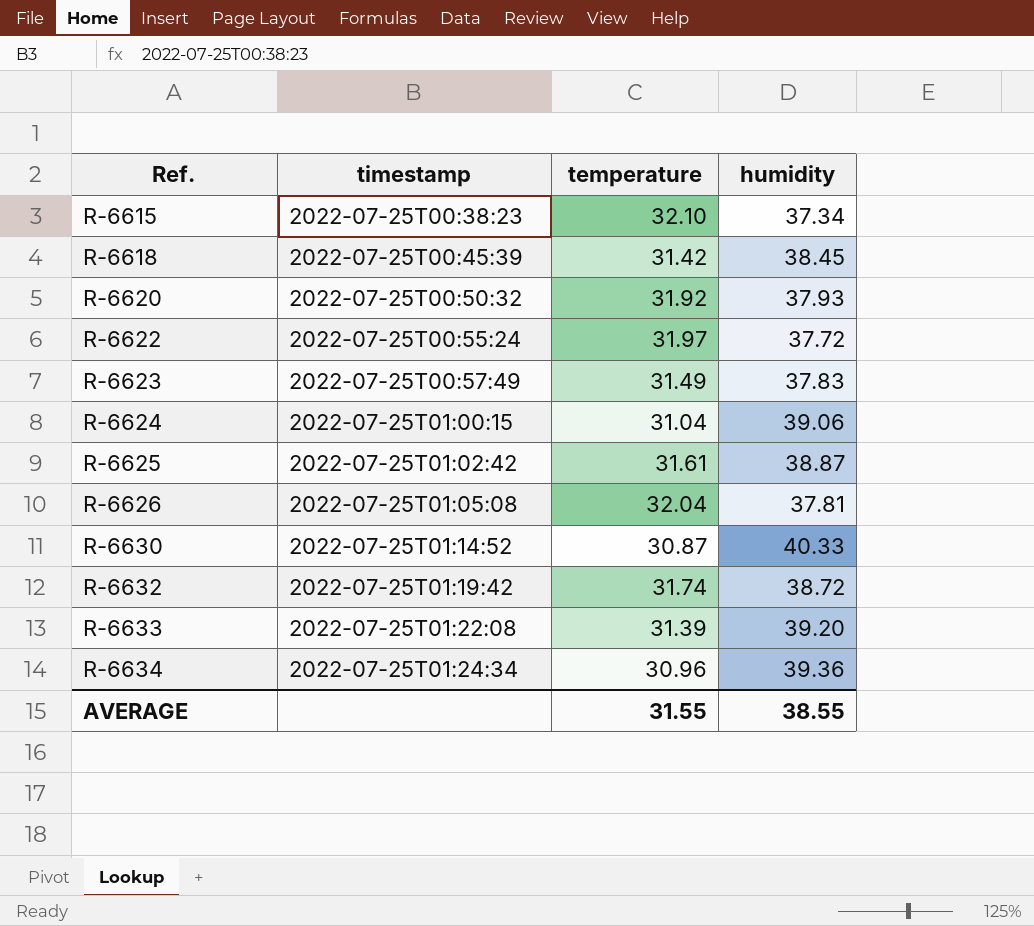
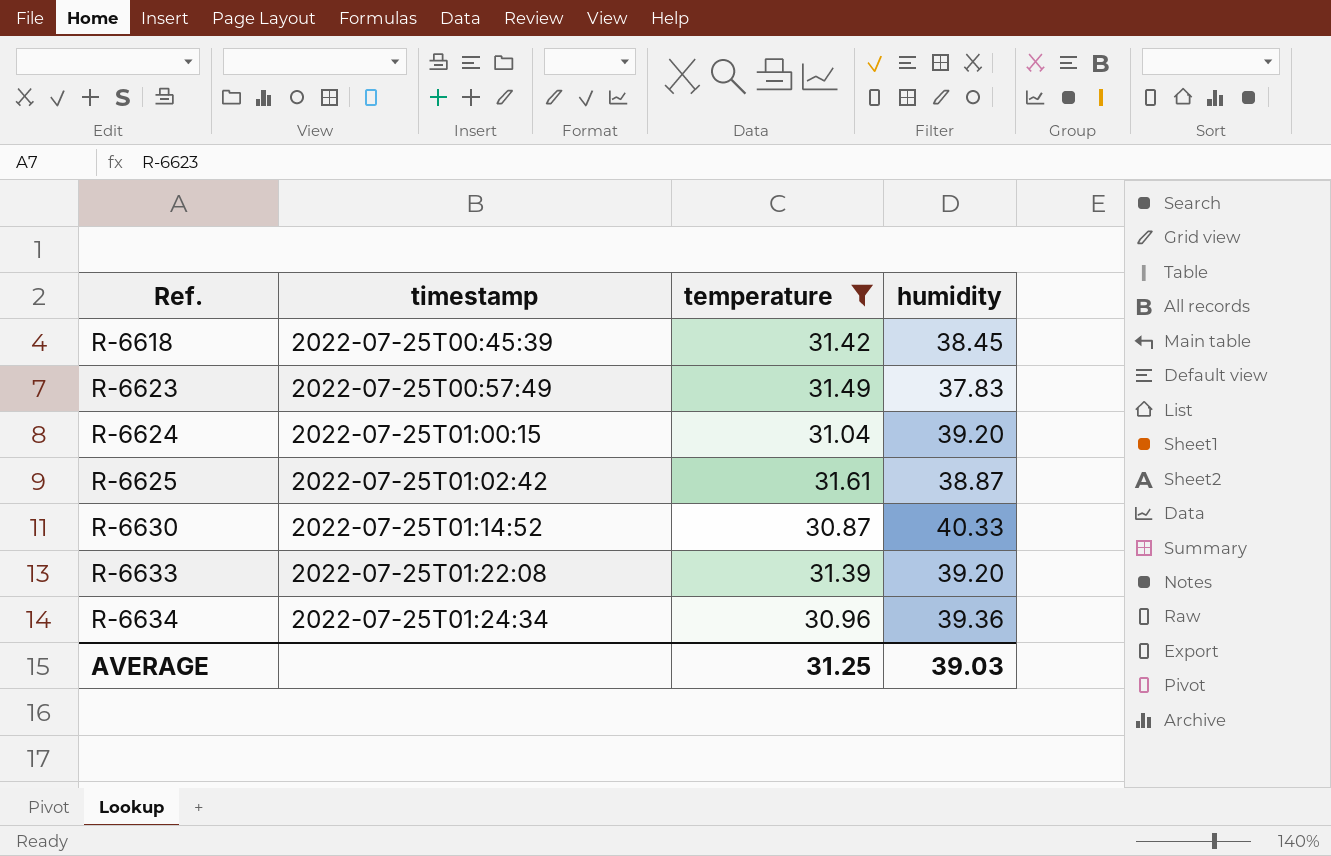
filter: none -> temperature <= 31.61
R-6624 | humidity: 39.06 -> 39.20
AVERAGE | temperature: 31.55 -> 31.25
AVERAGE | humidity: 38.55 -> 39.03

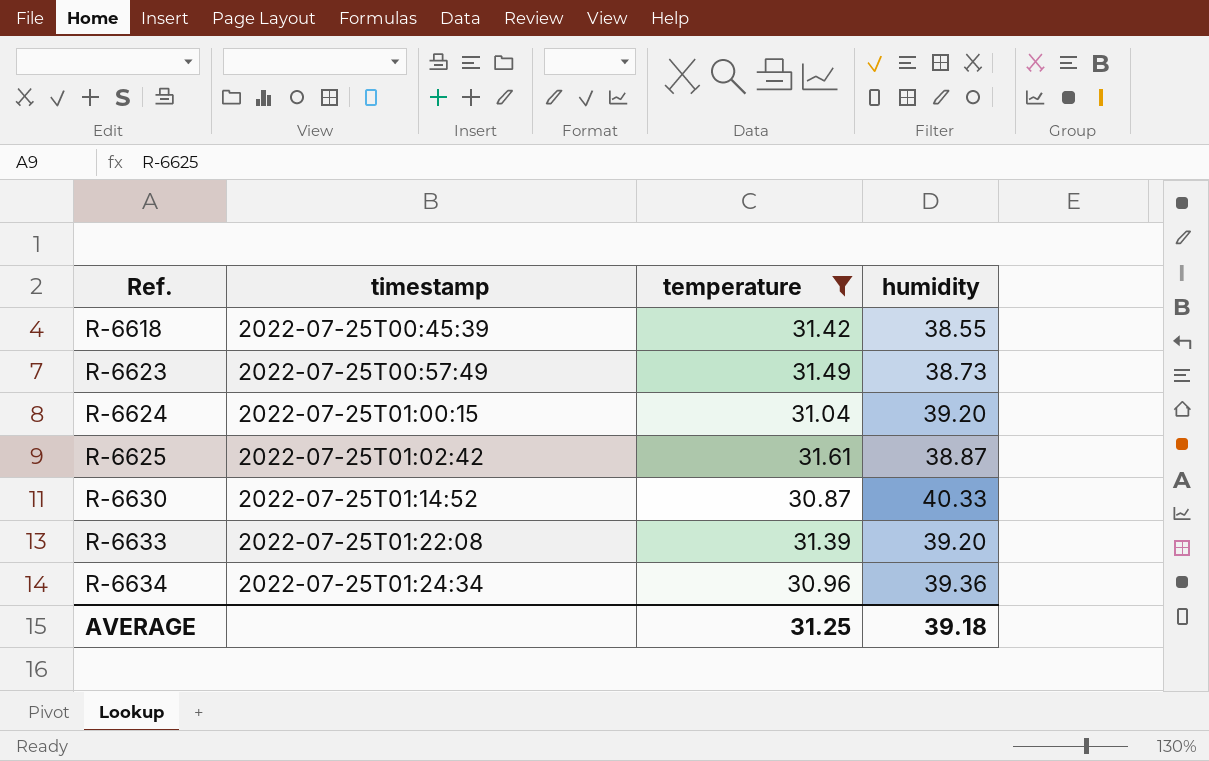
R-6618 | humidity: 38.45 -> 38.55
R-6623 | humidity: 37.83 -> 38.73
AVERAGE | humidity: 39.03 -> 39.18

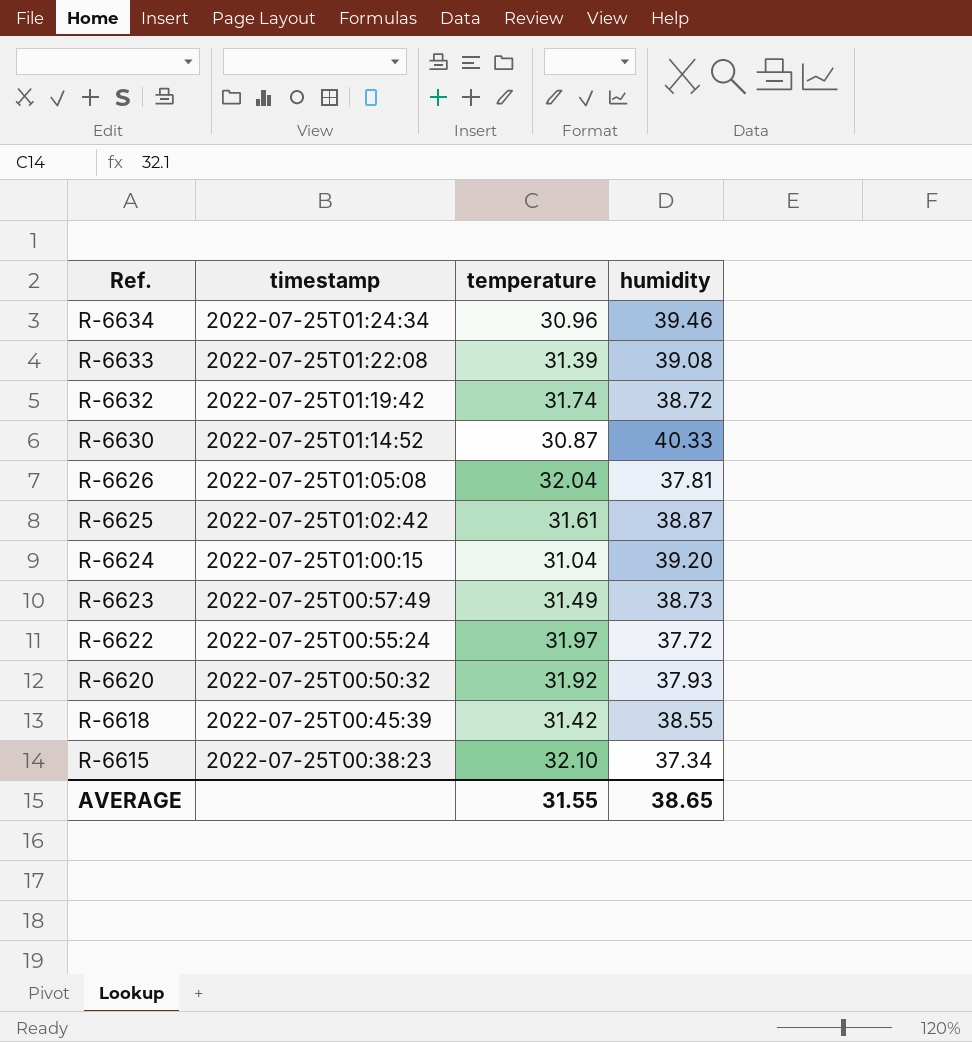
filter: temperature <= 31.61 -> none
row order: Ref. ascending -> Ref. descending
R-6634 | humidity: 39.36 -> 39.46
R-6633 | humidity: 39.20 -> 39.08
AVERAGE | temperature: 31.25 -> 31.55
AVERAGE | humidity: 39.18 -> 38.65

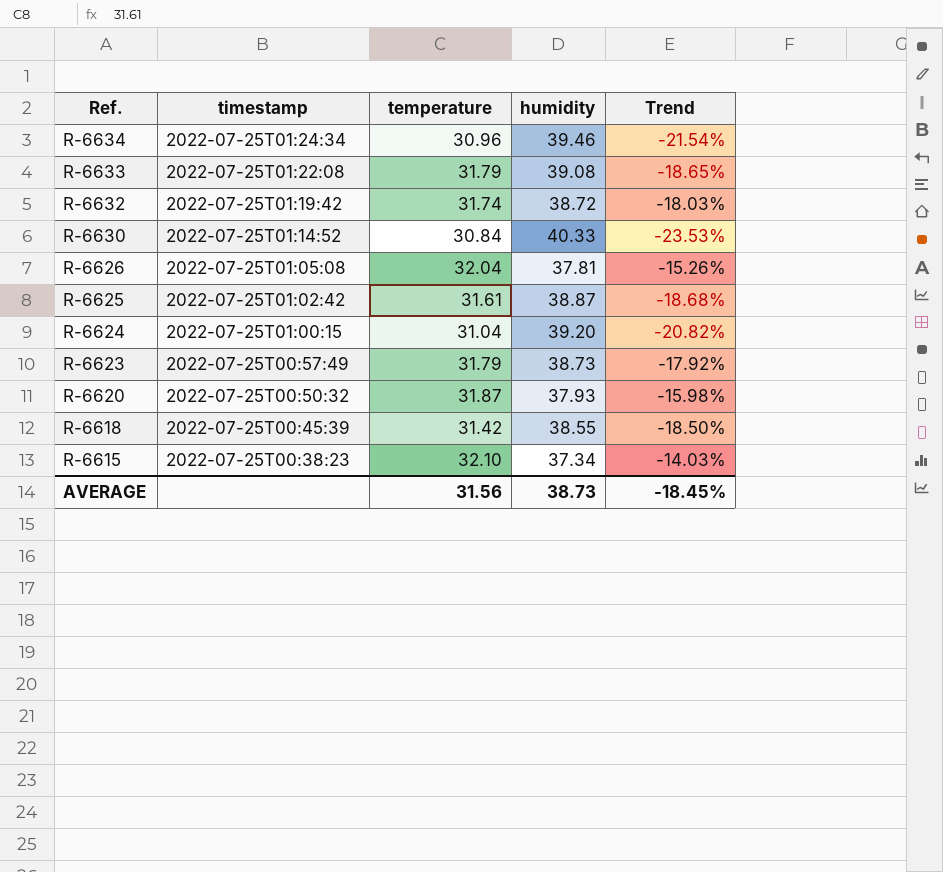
column Trend | formula: none -> ([temperature] - [humidity]) / [humidity]
row R-6622: 2022-07-25T00:55:24 | 31.97 | 37.72 -> none
R-6633 | temperature: 31.39 -> 31.79
R-6630 | temperature: 30.87 -> 30.84
R-6623 | temperature: 31.49 -> 31.79
R-6620 | temperature: 31.92 -> 31.87
AVERAGE | temperature: 31.55 -> 31.56
AVERAGE | humidity: 38.65 -> 38.73

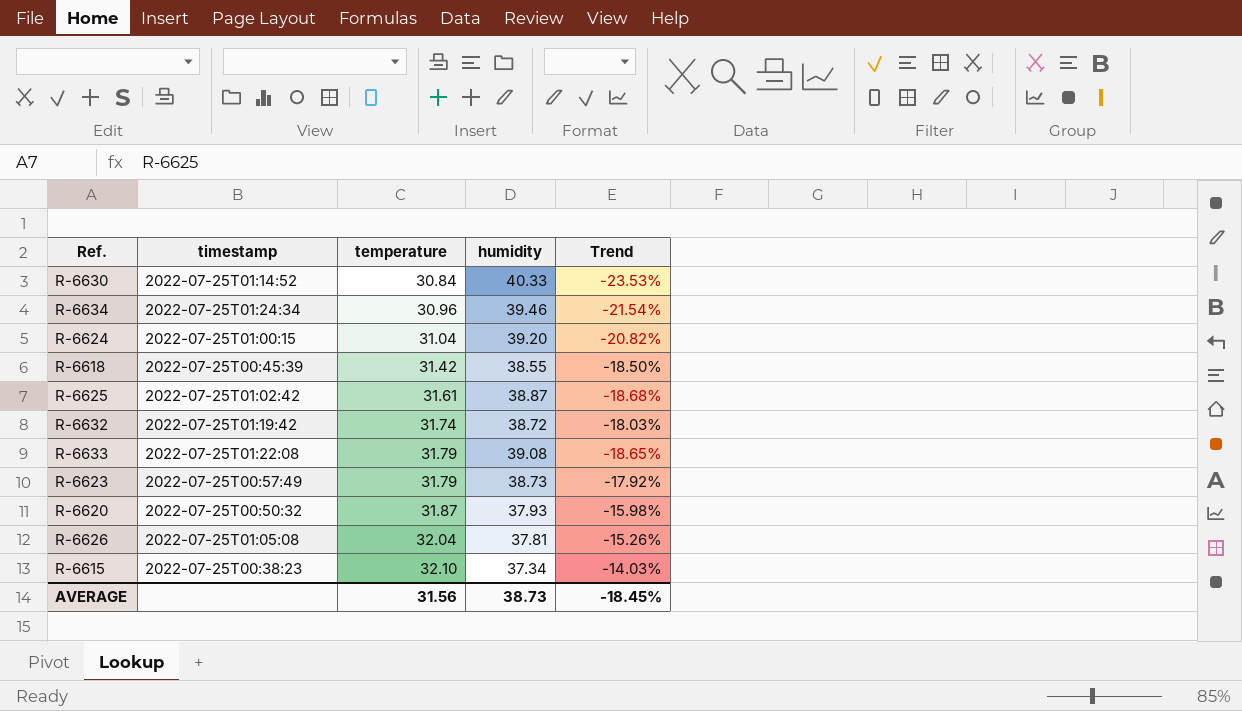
row order: Ref. descending -> temperature ascending

